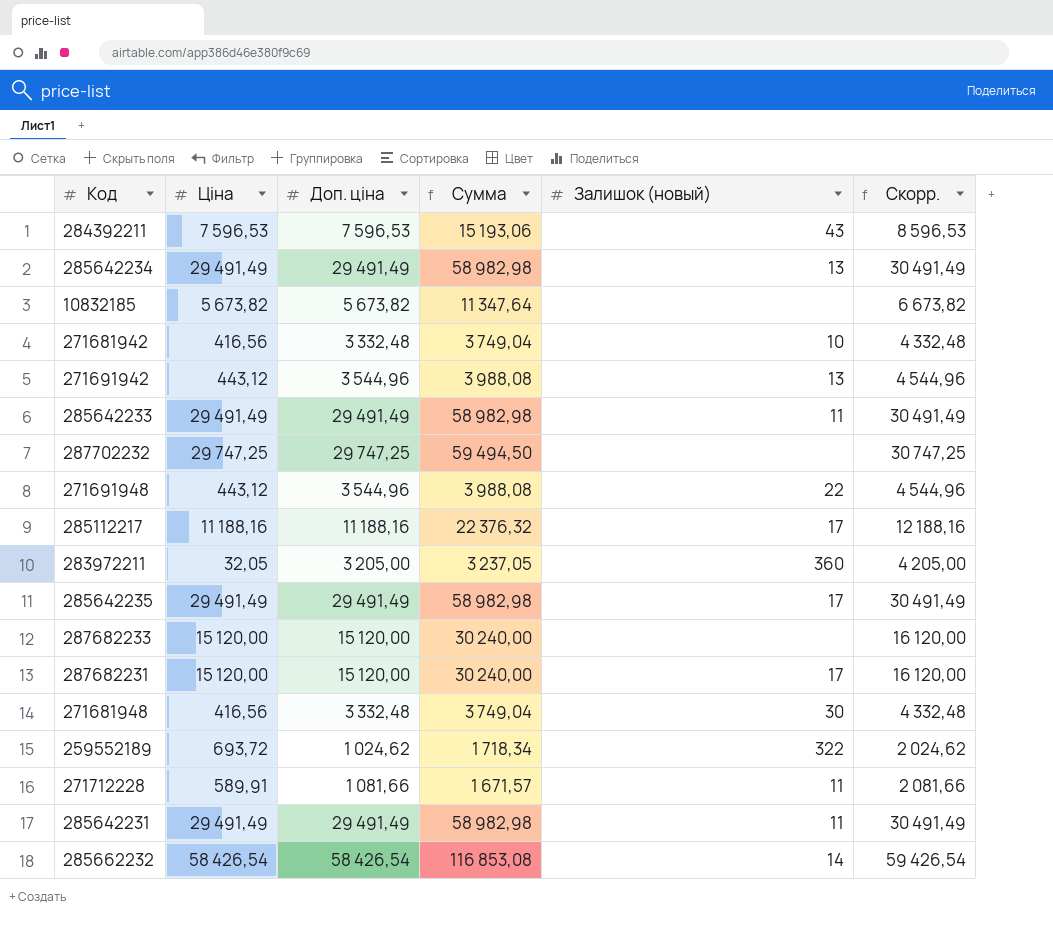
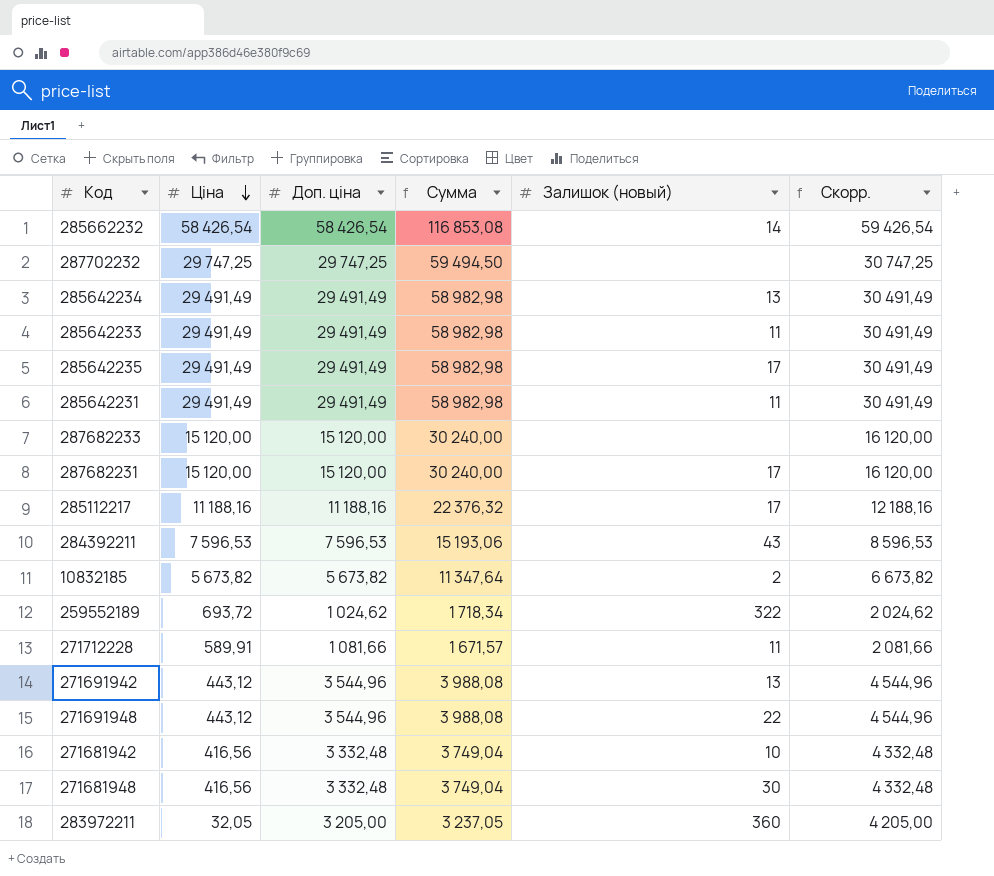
row order: none -> Ціна descending
10832185 | Залишок (новый): none -> 2

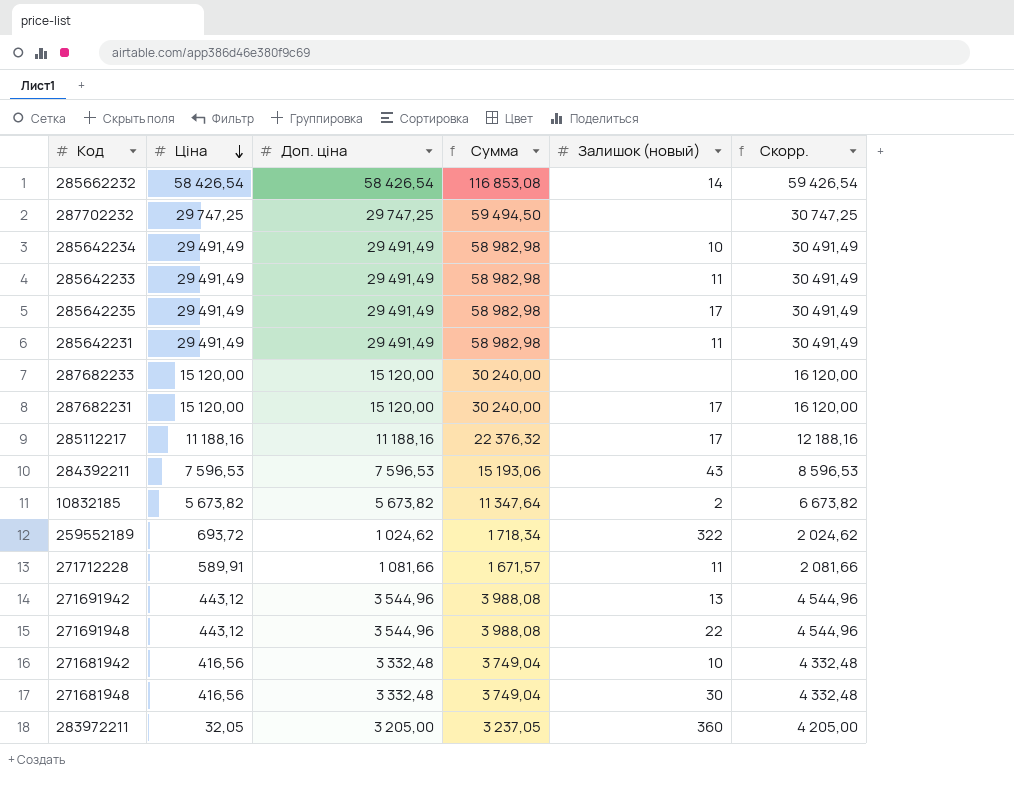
285642234 | Залишок (новый): 13 -> 10

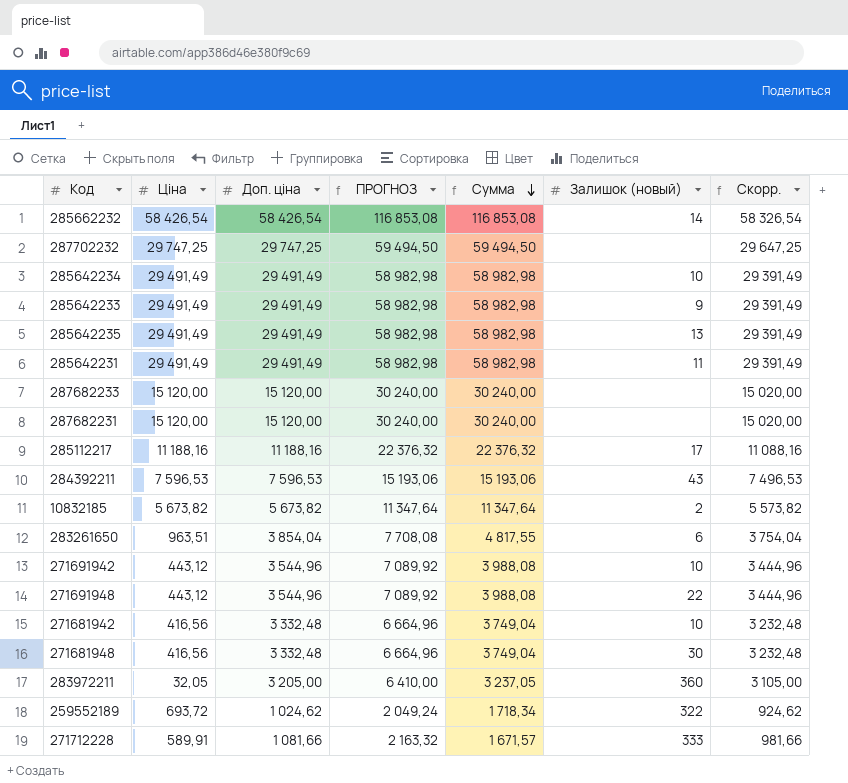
row order: Ціна descending -> Сумма descending
column ПРОГНОЗ | formula: none -> [Доп. ціна] * 2
column Скорр. | formula: [Доп. ціна] + 1000 -> [Доп. ціна] - 100
285642233 | Залишок (новый): 11 -> 9
285642235 | Залишок (новый): 17 -> 13
287682231 | Залишок (новый): 17 -> none
row 283261650: none -> 963,51 | 3 854,04 | 7 708,08 | 4 817,55 | 6 | 3 754,04
271691942 | Залишок (новый): 13 -> 10
271712228 | Залишок (новый): 11 -> 333

